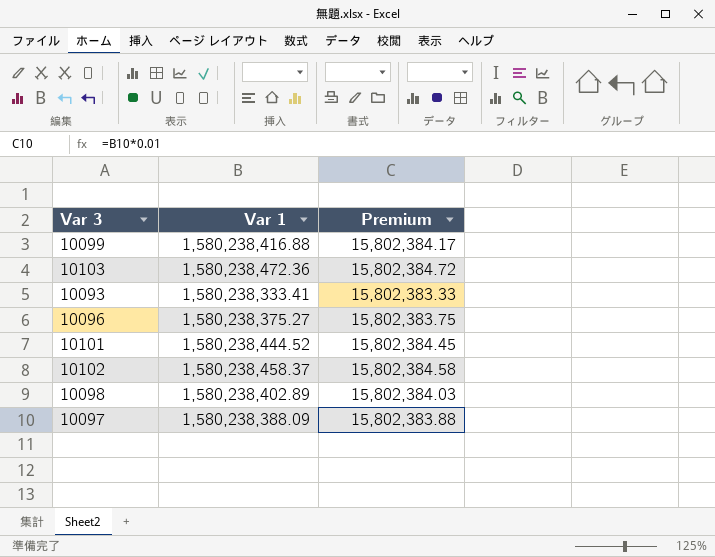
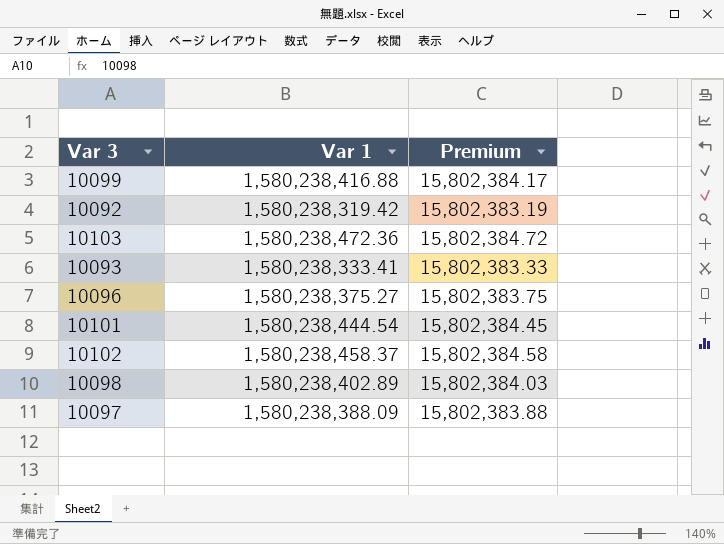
row 10092: none -> 1,580,238,319.42 | 15,802,383.19
10101 | Var 1: 1,580,238,444.52 -> 1,580,238,444.54

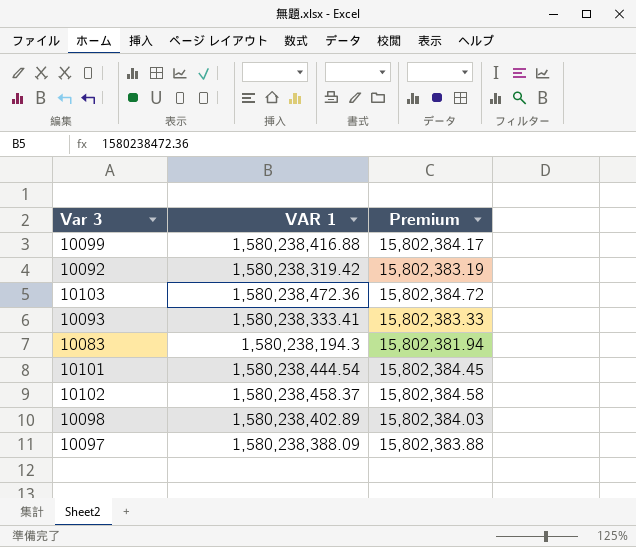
column name: Var 1 -> VAR 1
row 10096: 1,580,238,375.27 | 15,802,383.75 -> none
row 10083: none -> 1,580,238,194.3 | 15,802,381.94

